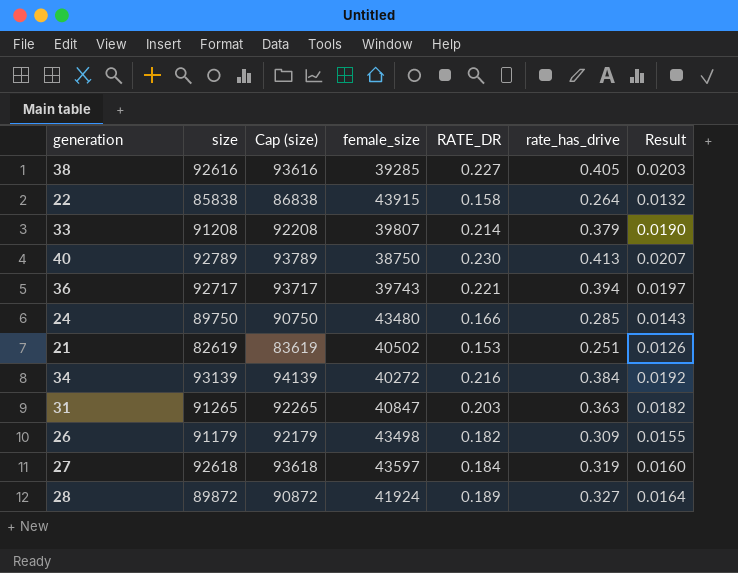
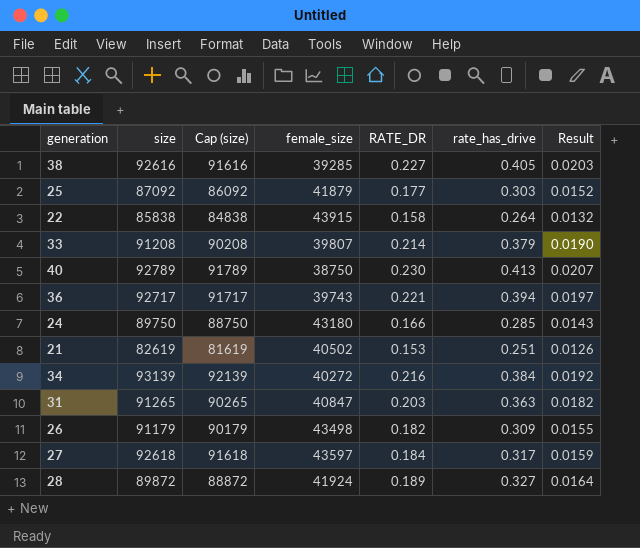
column Cap (size) | formula: [size] + 1000 -> [size] - 1000
row 25: none -> 87092 | 86092 | 41879 | 0.177 | 0.303 | 0.0152
24 | female_size: 43480 -> 43180
27 | rate_has_drive: 0.319 -> 0.317
27 | Result: 0.0160 -> 0.0159

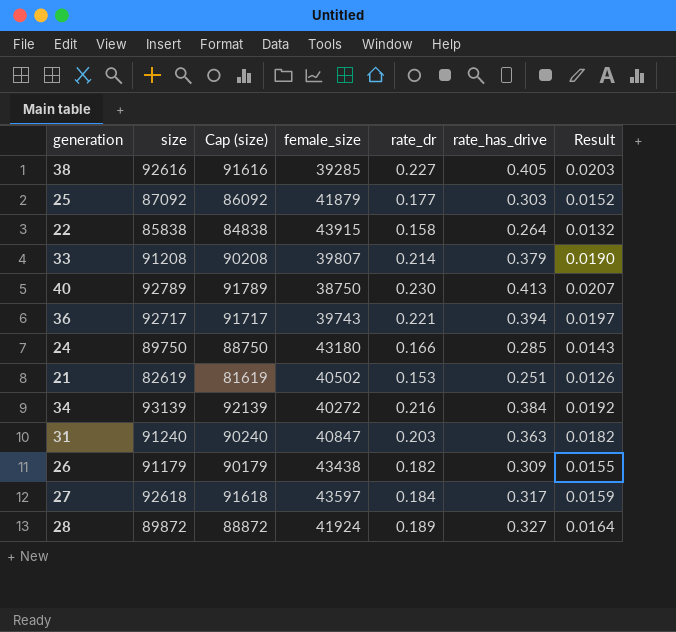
column name: RATE_DR -> rate_dr
31 | size: 91265 -> 91240
31 | Cap (size): 90265 -> 90240
26 | female_size: 43498 -> 43438

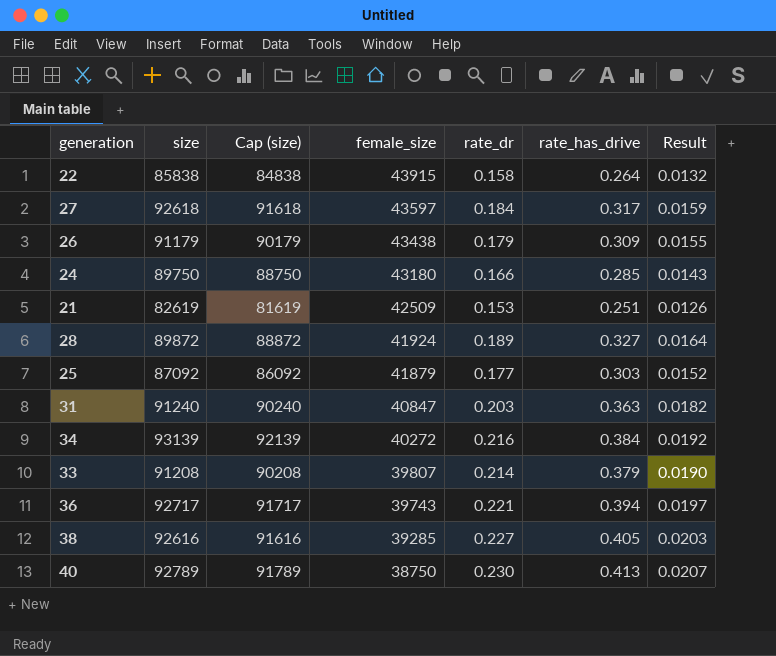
row order: none -> female_size descending
26 | rate_dr: 0.182 -> 0.179
21 | female_size: 40502 -> 42509

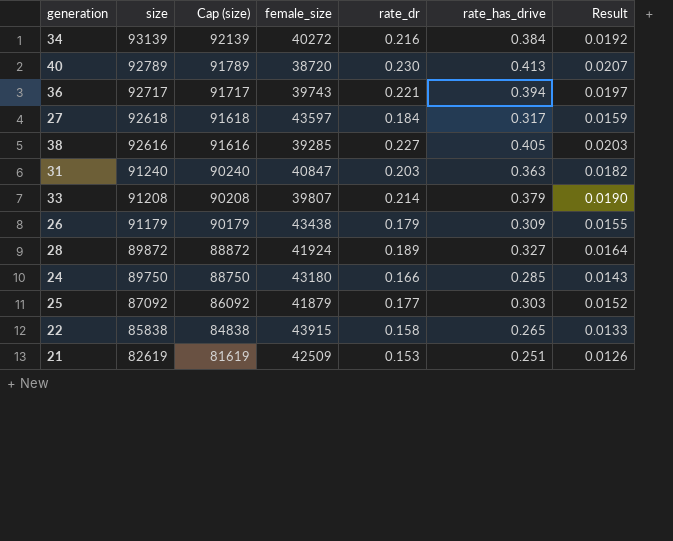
row order: female_size descending -> size descending
40 | female_size: 38750 -> 38720
22 | rate_has_drive: 0.264 -> 0.265
22 | Result: 0.0132 -> 0.0133

